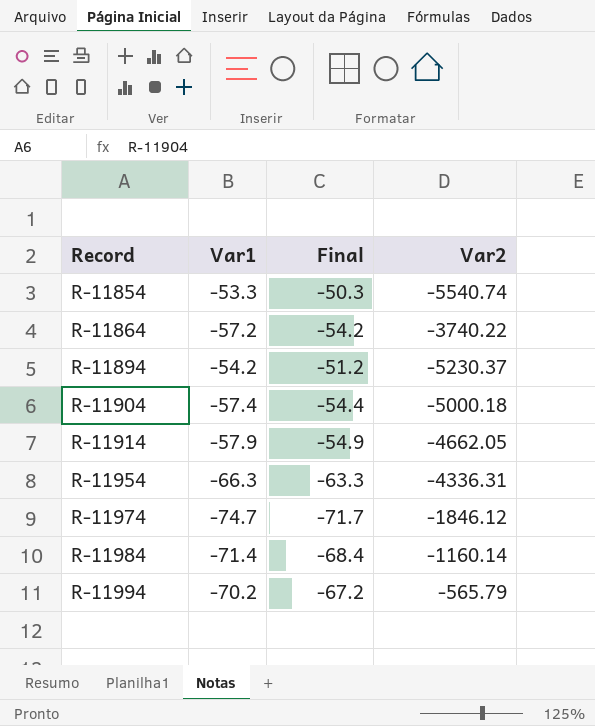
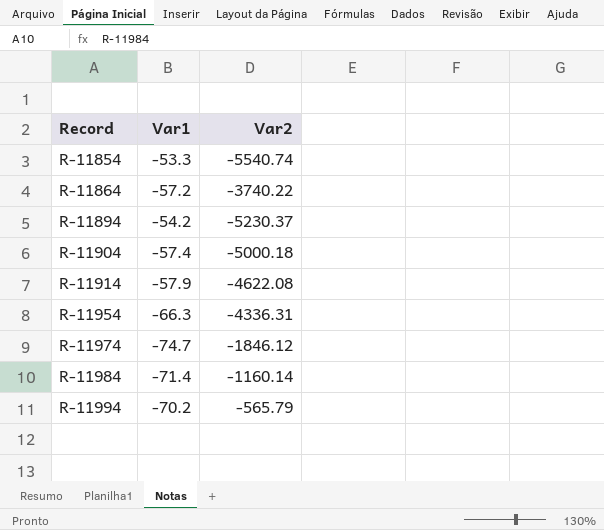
column Final | formula: [Var1] + 3 -> none
R-11914 | Var2: -4662.05 -> -4622.08

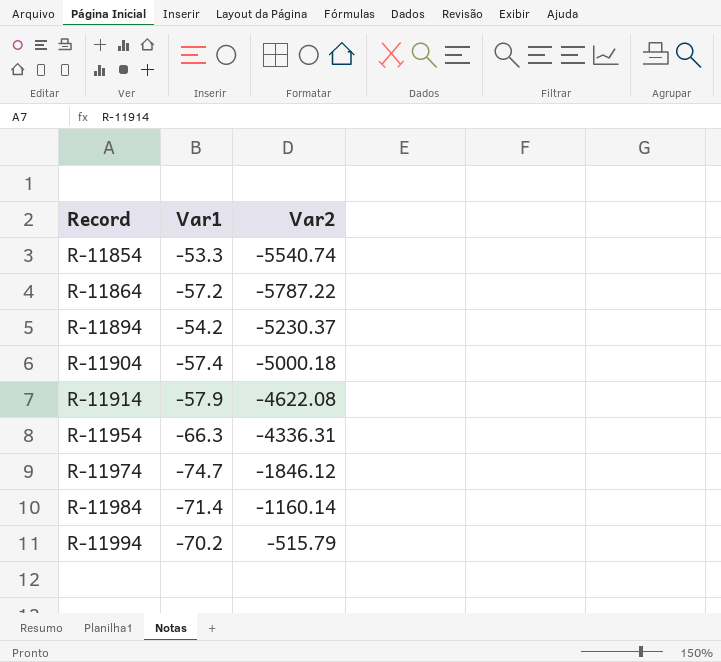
R-11864 | Var2: -3740.22 -> -5787.22
R-11994 | Var2: -565.79 -> -515.79

